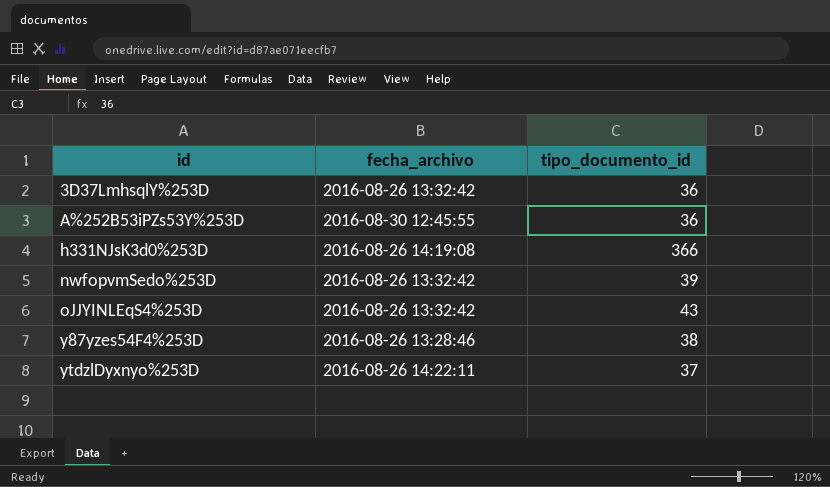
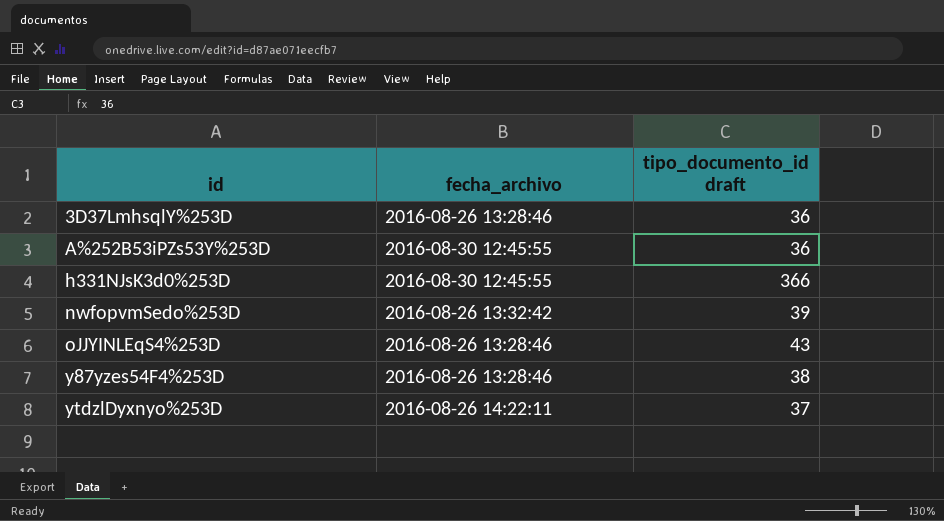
column name: tipo_documento_id -> tipo_documento_id draft
3D37LmhsqlY%253D | fecha_archivo: 2016-08-26 13:32:42 -> 2016-08-26 13:28:46
h331NJsK3d0%253D | fecha_archivo: 2016-08-26 14:19:08 -> 2016-08-30 12:45:55
oJJYINLEqS4%253D | fecha_archivo: 2016-08-26 13:32:42 -> 2016-08-26 13:28:46

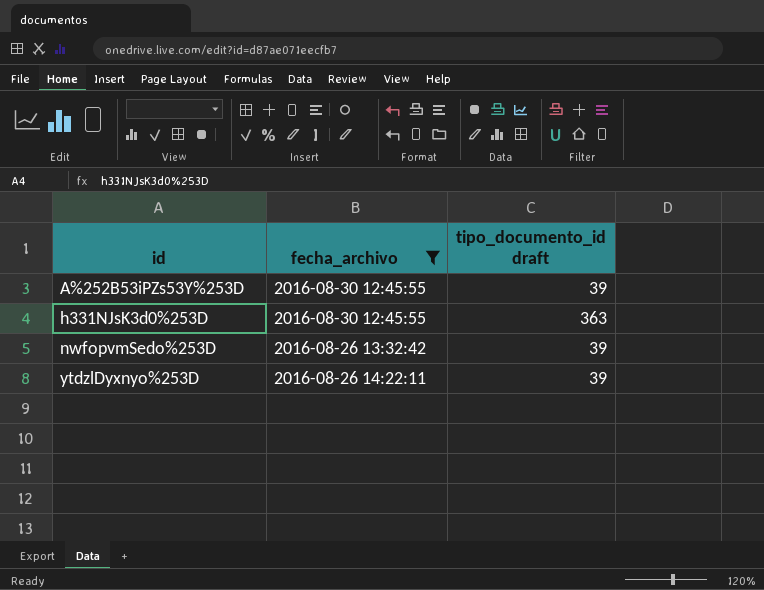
filter: none -> fecha_archivo != 2016-08-26 13:28:46
A%252B53iPZs53Y%253D | tipo_documento_id draft: 36 -> 39
h331NJsK3d0%253D | tipo_documento_id draft: 366 -> 363
ytdzlDyxnyo%253D | tipo_documento_id draft: 37 -> 39

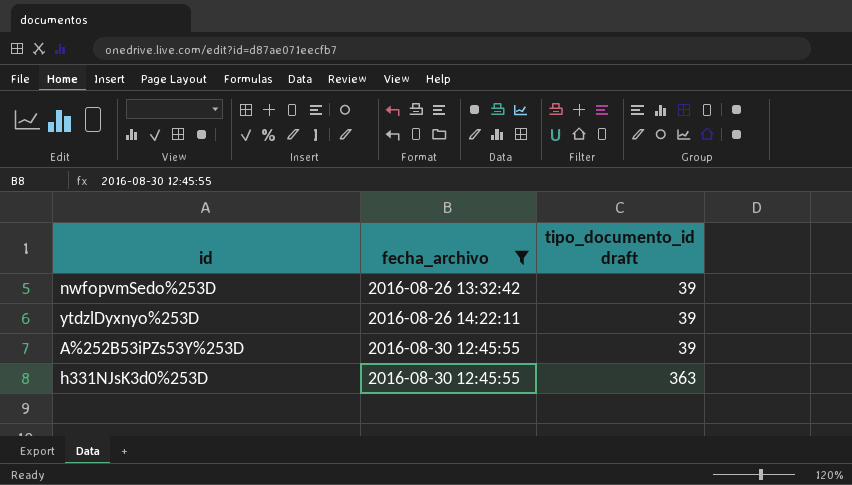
row order: id ascending -> fecha_archivo ascending

